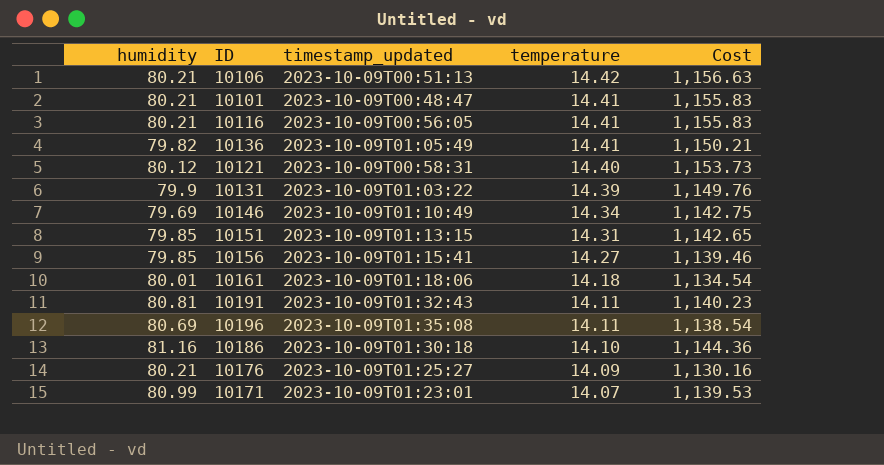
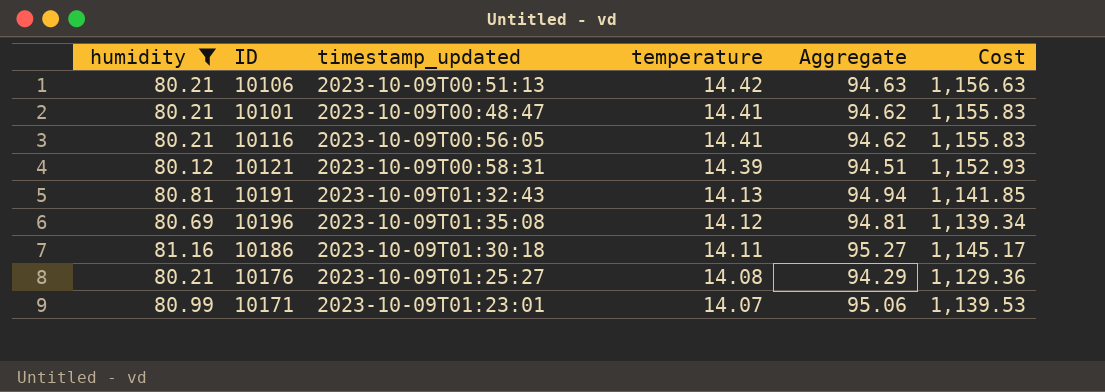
filter: none -> humidity >= 80.12
column Aggregate | formula: none -> [humidity] + [temperature]
10121 | temperature: 14.40 -> 14.39
10121 | Cost: 1,153.73 -> 1,152.93
10191 | temperature: 14.11 -> 14.13
10191 | Cost: 1,140.23 -> 1,141.85
10196 | temperature: 14.11 -> 14.12
10196 | Cost: 1,138.54 -> 1,139.34
10186 | temperature: 14.10 -> 14.11
10186 | Cost: 1,144.36 -> 1,145.17
10176 | temperature: 14.09 -> 14.08
10176 | Cost: 1,130.16 -> 1,129.36

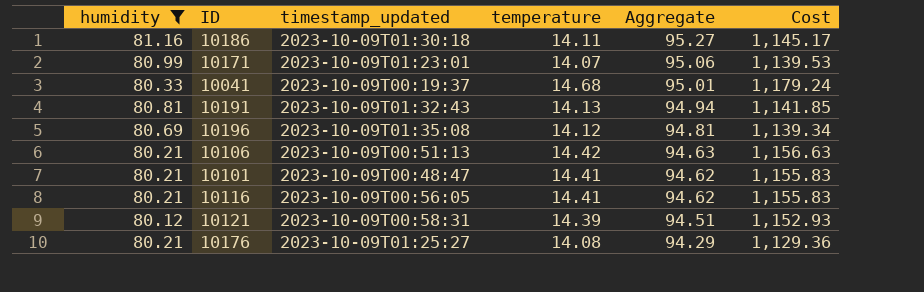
row order: temperature descending -> Aggregate descending
row 10041: none -> 80.33 | 2023-10-09T00:19:37 | 14.68 | 95.01 | 1,179.24

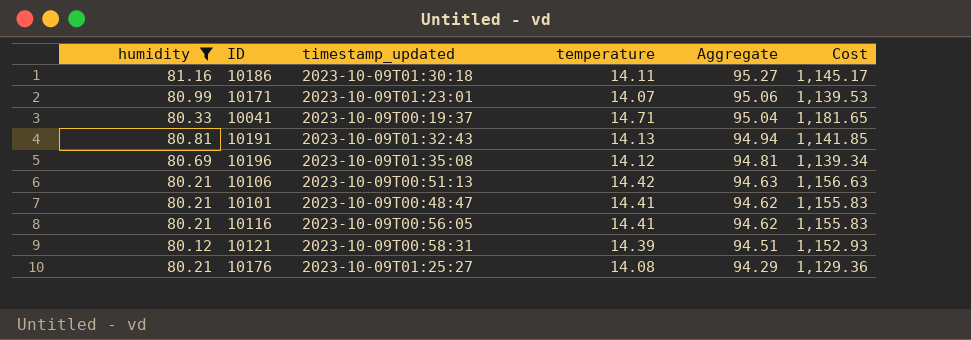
10041 | temperature: 14.68 -> 14.71
10041 | Aggregate: 95.01 -> 95.04
10041 | Cost: 1,179.24 -> 1,181.65

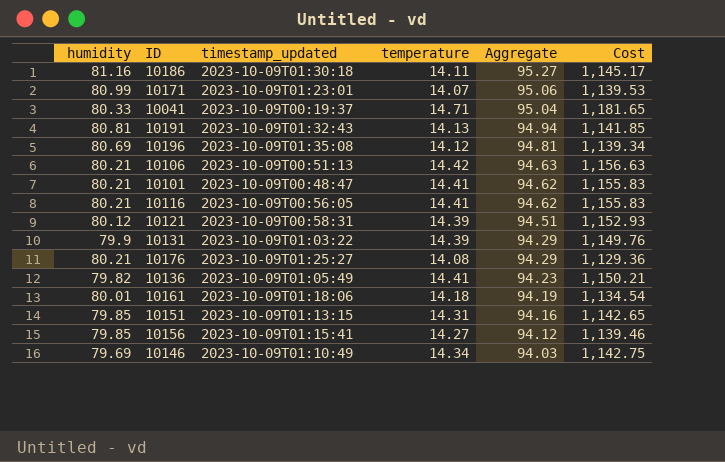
filter: humidity >= 80.12 -> none

